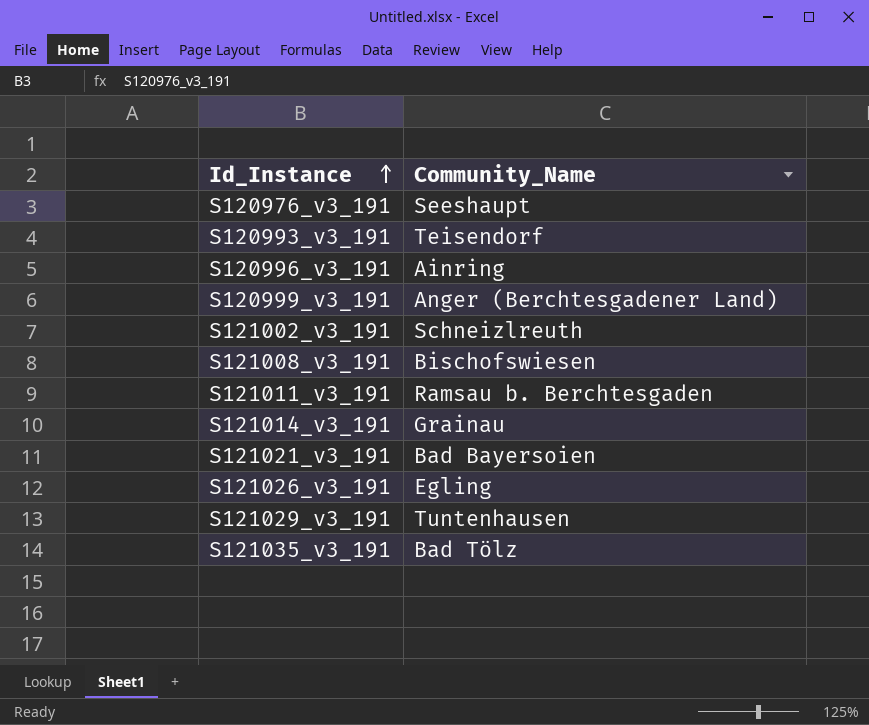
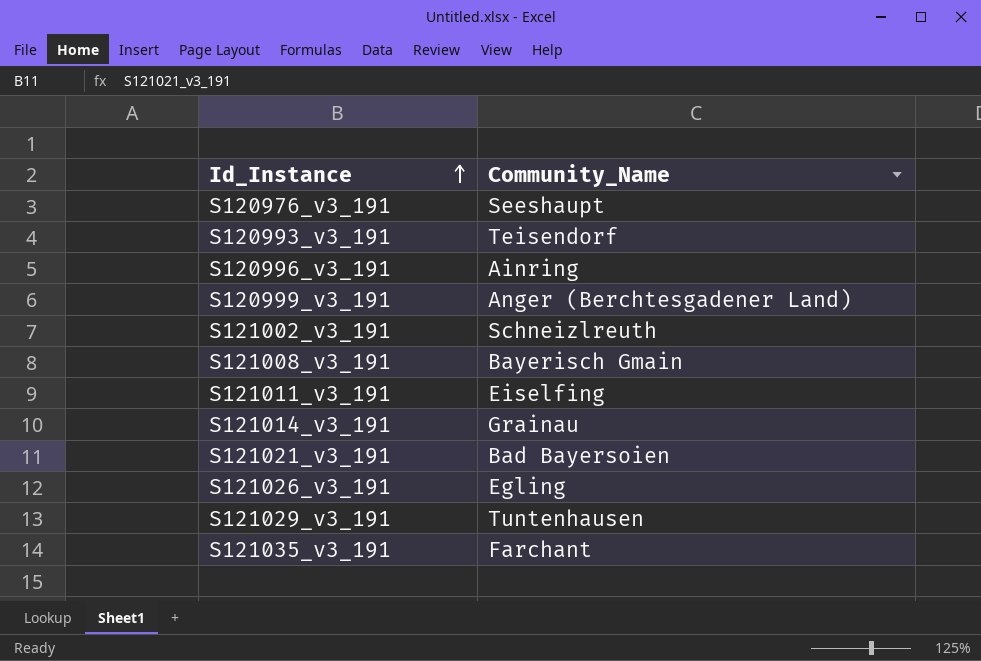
S121008_v3_191 | Community_Name: Bischofswiesen -> Bayerisch Gmain
S121011_v3_191 | Community_Name: Ramsau b. Berchtesgaden -> Eiselfing
S121035_v3_191 | Community_Name: Bad Tölz -> Farchant

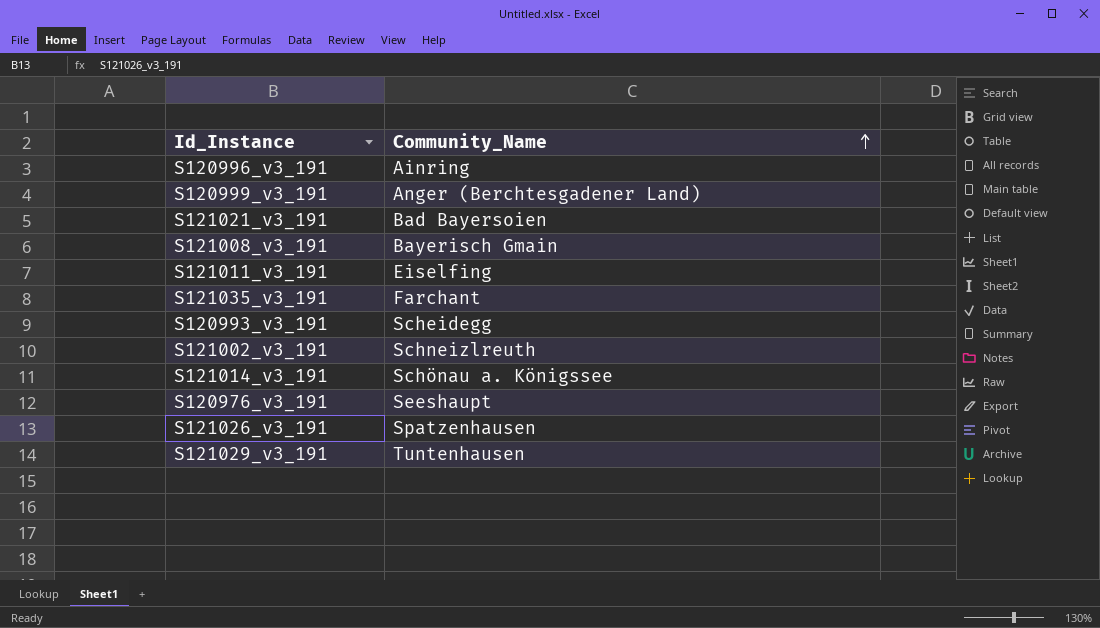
row order: Id_Instance ascending -> Community_Name ascending
S120993_v3_191 | Community_Name: Teisendorf -> Scheidegg
S121014_v3_191 | Community_Name: Grainau -> Schönau a. Königssee
S121026_v3_191 | Community_Name: Egling -> Spatzenhausen

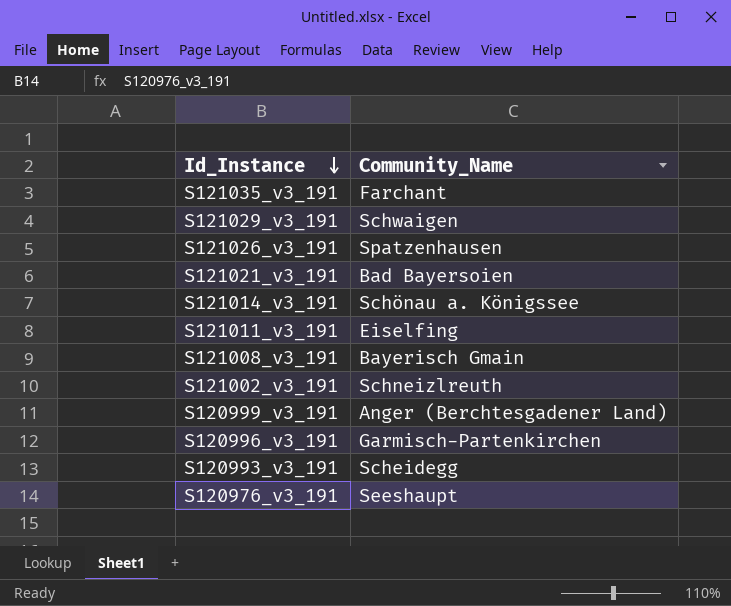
row order: Community_Name ascending -> Id_Instance descending
S121029_v3_191 | Community_Name: Tuntenhausen -> Schwaigen
S120996_v3_191 | Community_Name: Ainring -> Garmisch-Partenkirchen

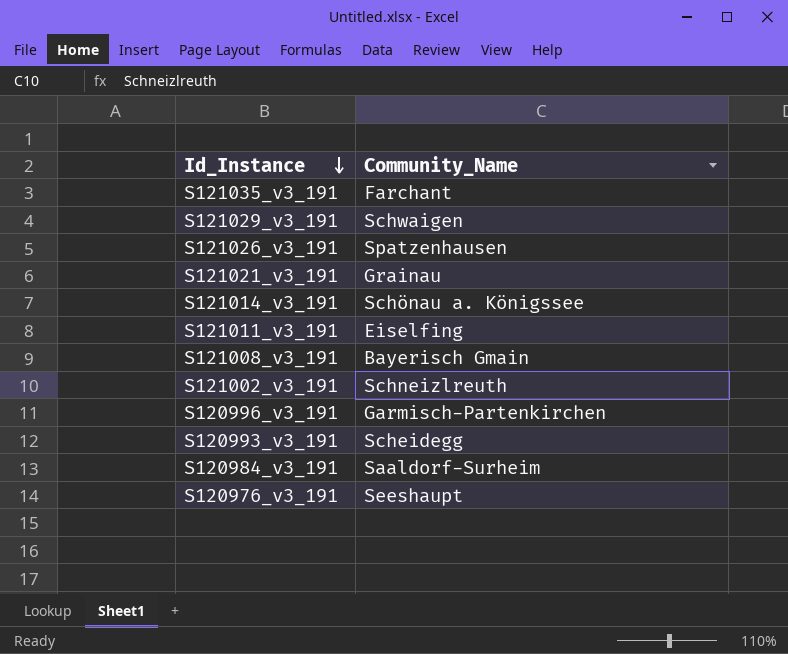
row S120999_v3_191: Anger (Berchtesgadener Land) -> none
S121021_v3_191 | Community_Name: Bad Bayersoien -> Grainau
row S120984_v3_191: none -> Saaldorf-Surheim

